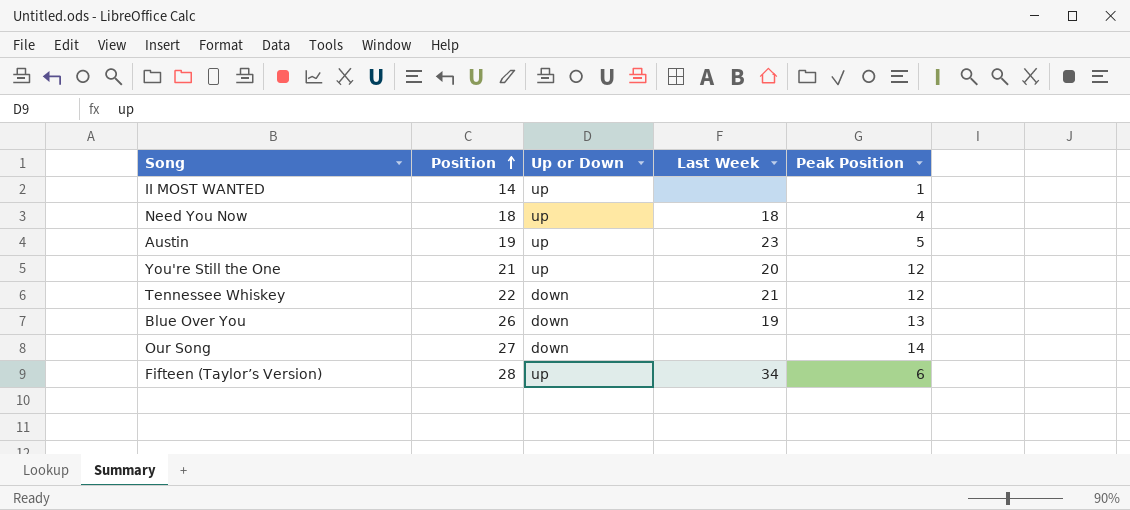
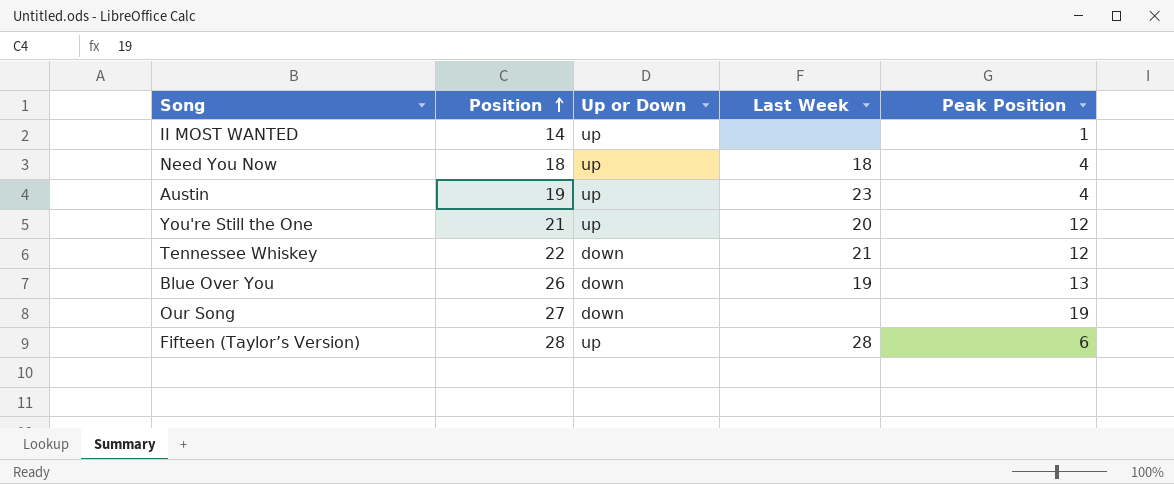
Austin | Peak Position: 5 -> 4
Our Song | Peak Position: 14 -> 19
Fifteen (Taylor’s Version) | Last Week: 34 -> 28

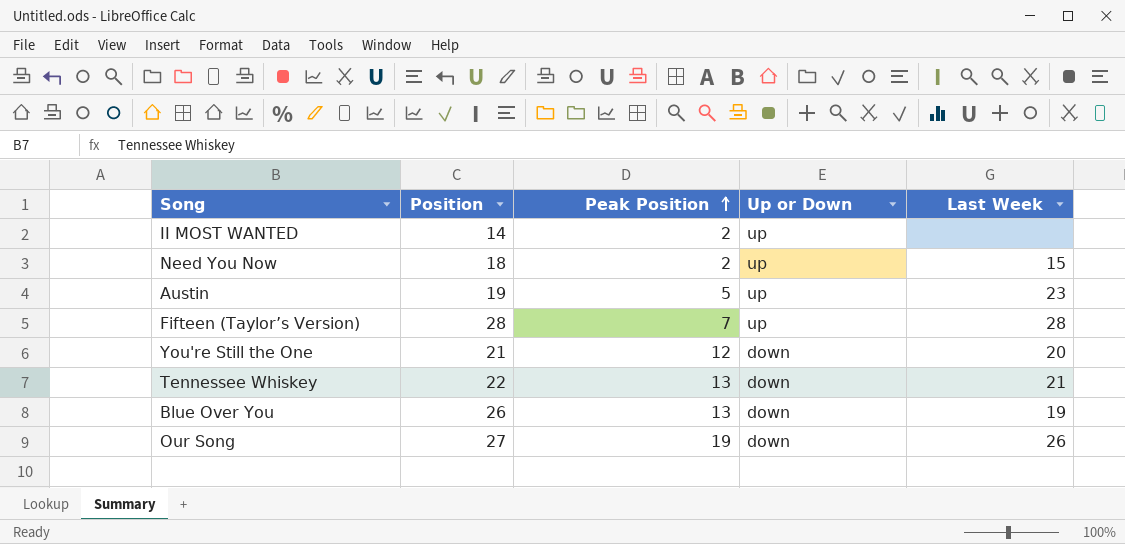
row order: Position ascending -> Peak Position ascending
column Peak Position | position: 5 -> 3
II MOST WANTED | Peak Position: 1 -> 2
Need You Now | Peak Position: 4 -> 2
Need You Now | Last Week: 18 -> 15
Austin | Peak Position: 4 -> 5
Fifteen (Taylor’s Version) | Peak Position: 6 -> 7
You're Still the One | Up or Down: up -> down
Tennessee Whiskey | Peak Position: 12 -> 13
Our Song | Last Week: none -> 26

